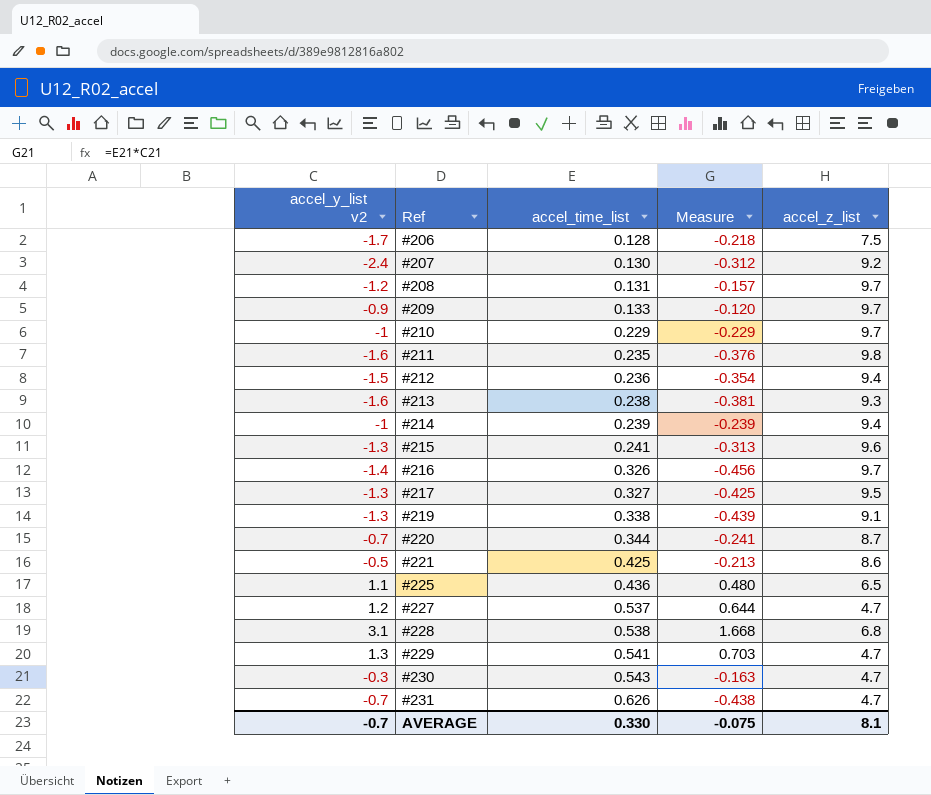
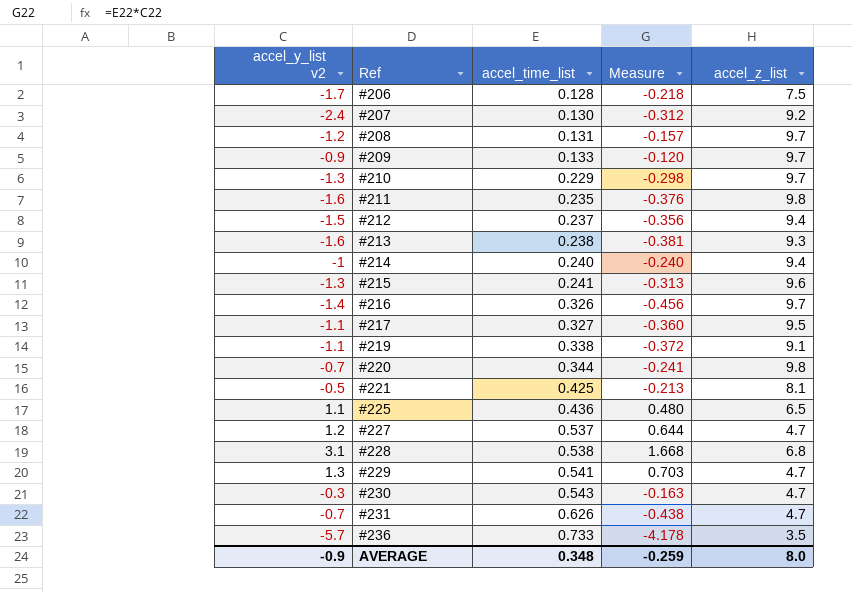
#210 | accel_y_list v2: -1 -> -1.3
#210 | Measure: -0.229 -> -0.298
#212 | accel_time_list: 0.236 -> 0.237
#212 | Measure: -0.354 -> -0.356
#214 | accel_time_list: 0.239 -> 0.240
#214 | Measure: -0.239 -> -0.240
#217 | accel_y_list v2: -1.3 -> -1.1
#217 | Measure: -0.425 -> -0.360
#219 | accel_y_list v2: -1.3 -> -1.1
#219 | Measure: -0.439 -> -0.372
#220 | accel_z_list: 8.7 -> 9.8
#221 | accel_z_list: 8.6 -> 8.1
row #236: none -> -5.7 | 0.733 | -4.178 | 3.5
AVERAGE | accel_y_list v2: -0.7 -> -0.9
AVERAGE | accel_time_list: 0.330 -> 0.348
AVERAGE | Measure: -0.075 -> -0.259
AVERAGE | accel_z_list: 8.1 -> 8.0

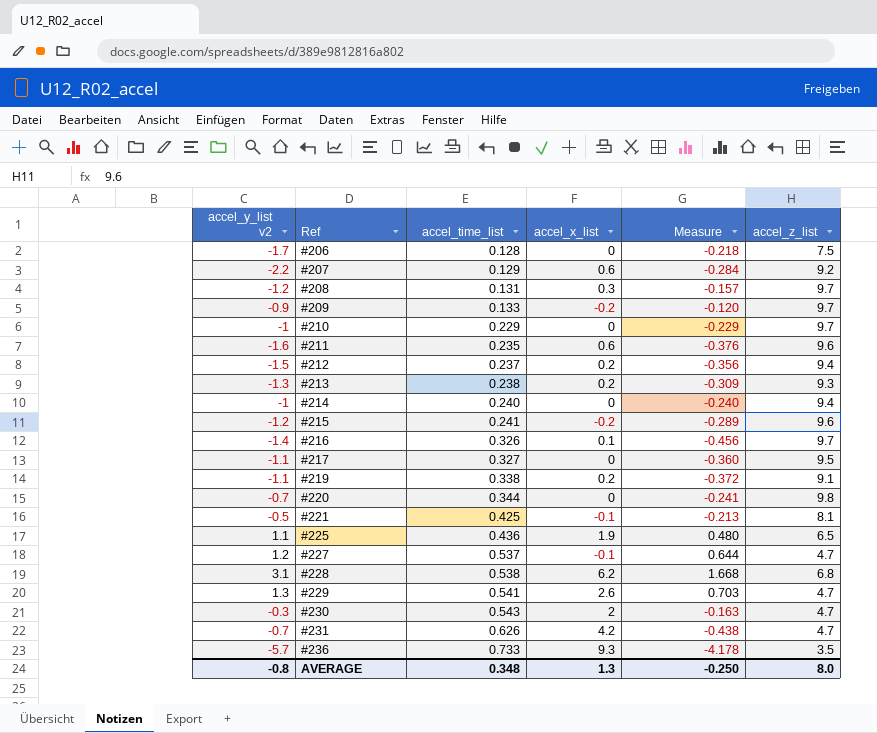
column accel_x_list | position: none -> 4
#207 | accel_y_list v2: -2.4 -> -2.2
#207 | accel_time_list: 0.130 -> 0.129
#207 | Measure: -0.312 -> -0.284
#210 | accel_y_list v2: -1.3 -> -1
#210 | Measure: -0.298 -> -0.229
#211 | accel_z_list: 9.8 -> 9.6
#213 | accel_y_list v2: -1.6 -> -1.3
#213 | Measure: -0.381 -> -0.309
#215 | accel_y_list v2: -1.3 -> -1.2
#215 | Measure: -0.313 -> -0.289
AVERAGE | accel_y_list v2: -0.9 -> -0.8
AVERAGE | Measure: -0.259 -> -0.250

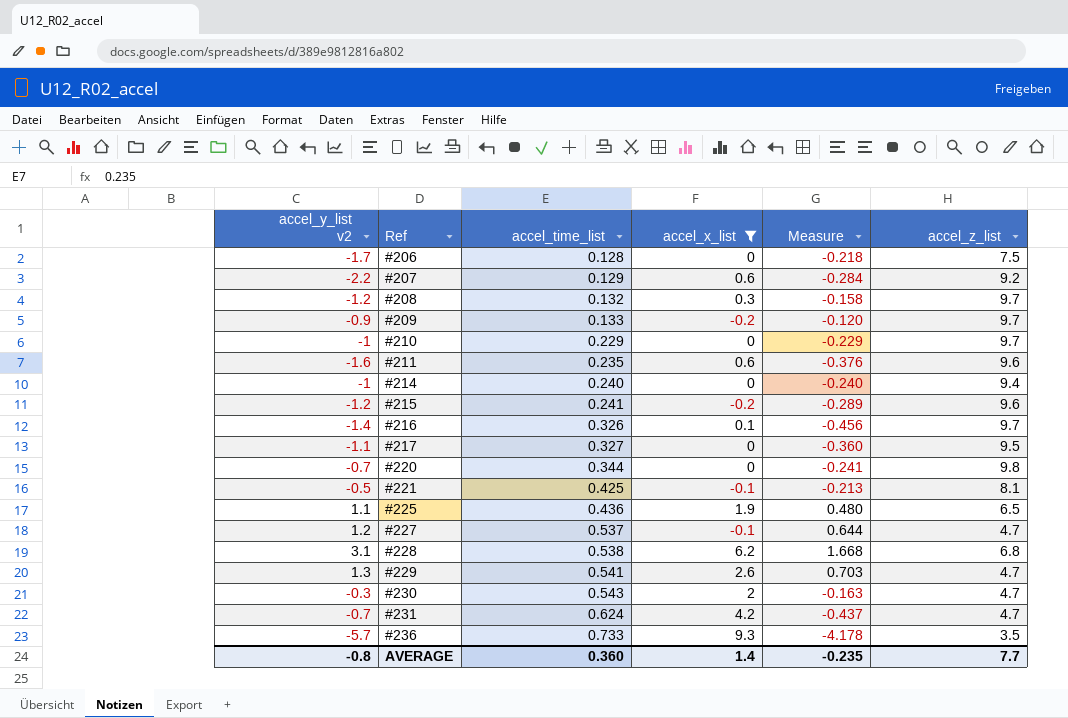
filter: none -> accel_x_list != 0.2
#208 | accel_time_list: 0.131 -> 0.132
#208 | Measure: -0.157 -> -0.158
#231 | accel_time_list: 0.626 -> 0.624
#231 | Measure: -0.438 -> -0.437
AVERAGE | accel_time_list: 0.348 -> 0.360
AVERAGE | accel_x_list: 1.3 -> 1.4
AVERAGE | Measure: -0.250 -> -0.235
AVERAGE | accel_z_list: 8.0 -> 7.7

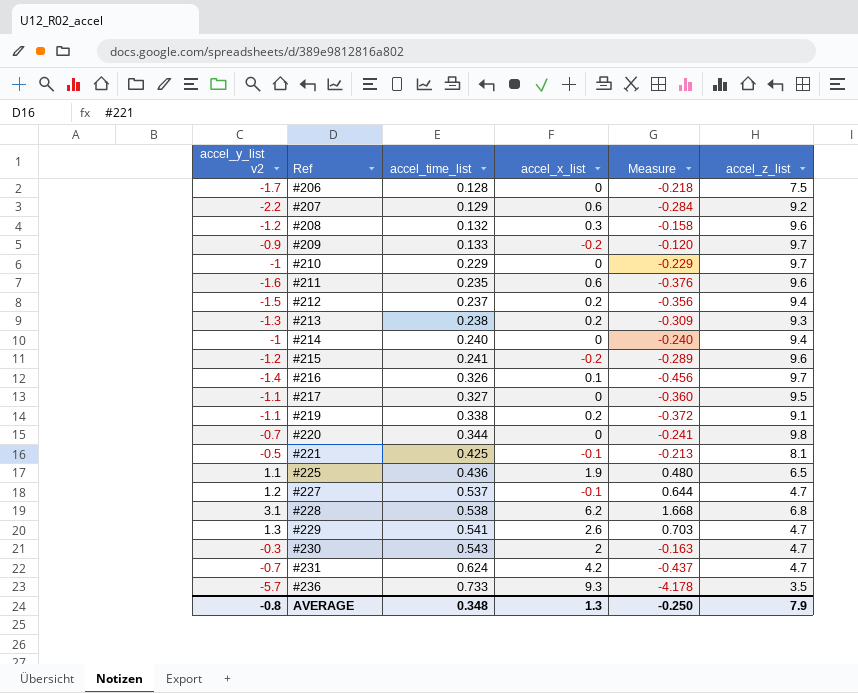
filter: accel_x_list != 0.2 -> none
#208 | accel_z_list: 9.7 -> 9.6
AVERAGE | accel_time_list: 0.360 -> 0.348
AVERAGE | accel_x_list: 1.4 -> 1.3
AVERAGE | Measure: -0.235 -> -0.250
AVERAGE | accel_z_list: 7.7 -> 7.9

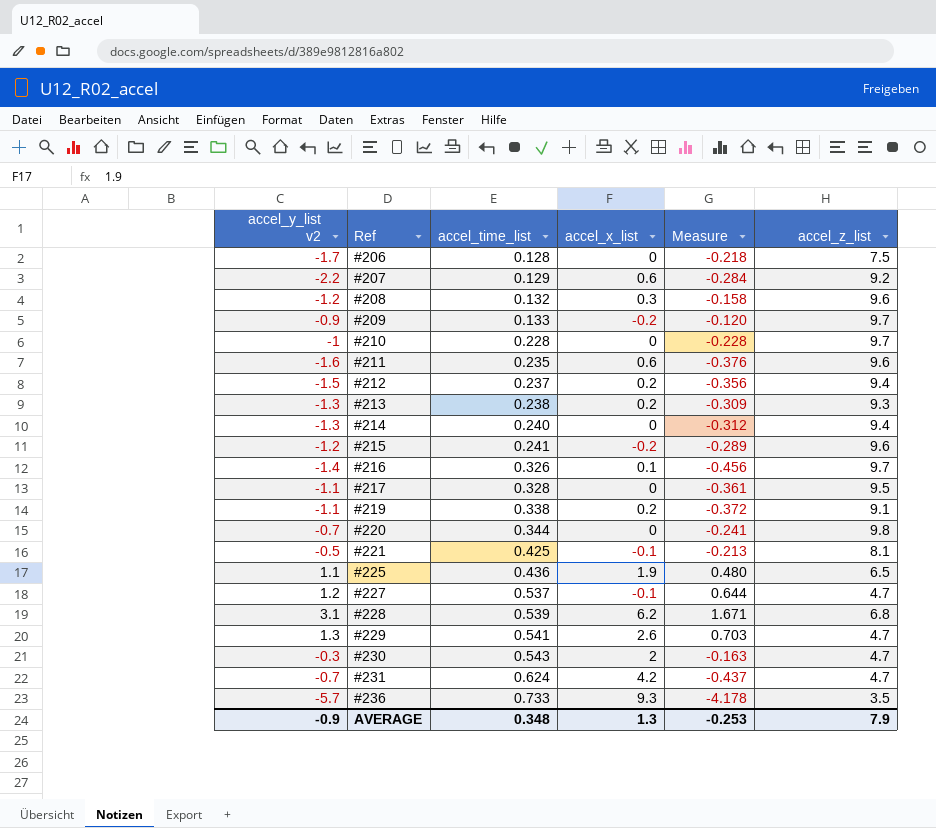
#210 | accel_time_list: 0.229 -> 0.228
#210 | Measure: -0.229 -> -0.228
#214 | accel_y_list v2: -1 -> -1.3
#214 | Measure: -0.240 -> -0.312
#217 | accel_time_list: 0.327 -> 0.328
#217 | Measure: -0.360 -> -0.361
#228 | accel_time_list: 0.538 -> 0.539
#228 | Measure: 1.668 -> 1.671
AVERAGE | accel_y_list v2: -0.8 -> -0.9
AVERAGE | Measure: -0.250 -> -0.253

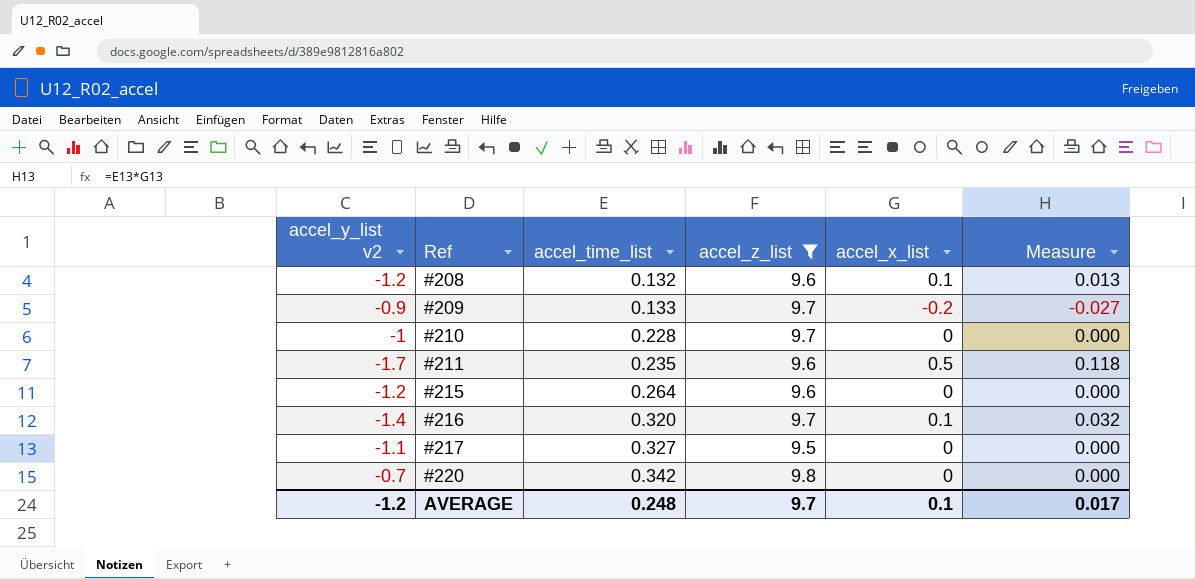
filter: none -> accel_z_list >= 9.5
column accel_z_list | position: 6 -> 4
column Measure | formula: [accel_y_list v2] * [accel_time_list] -> [accel_time_list] * [accel_x_list]
#208 | accel_x_list: 0.3 -> 0.1
#211 | accel_y_list v2: -1.6 -> -1.7
#211 | accel_x_list: 0.6 -> 0.5
#215 | accel_time_list: 0.241 -> 0.264
#215 | accel_x_list: -0.2 -> 0
#216 | accel_time_list: 0.326 -> 0.320
#217 | accel_time_list: 0.328 -> 0.327
#220 | accel_time_list: 0.344 -> 0.342
AVERAGE | accel_y_list v2: -0.9 -> -1.2
AVERAGE | accel_time_list: 0.348 -> 0.248
AVERAGE | accel_z_list: 7.9 -> 9.7
AVERAGE | accel_x_list: 1.3 -> 0.1
AVERAGE | Measure: -0.253 -> 0.017

